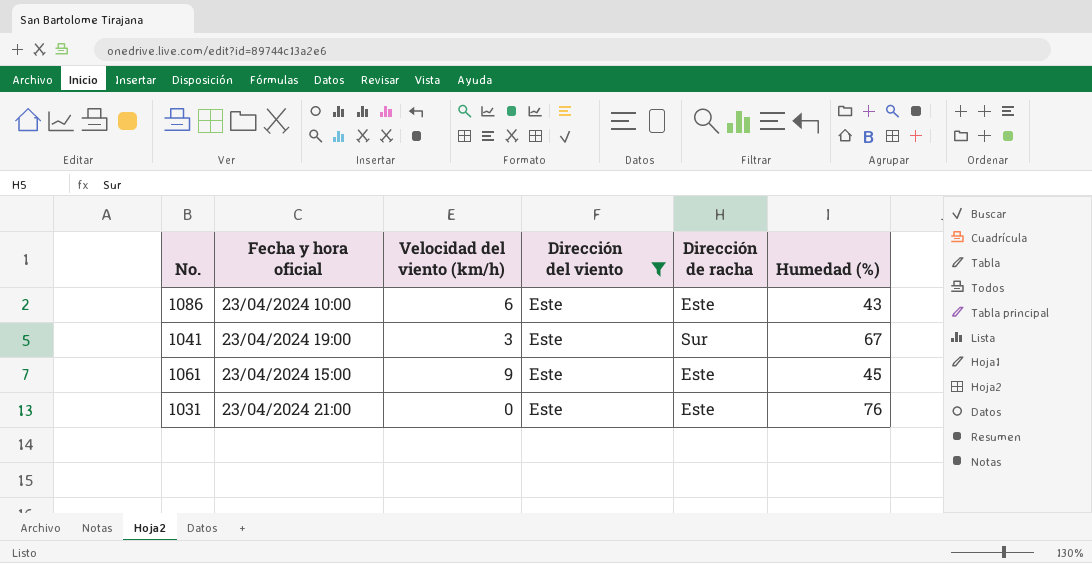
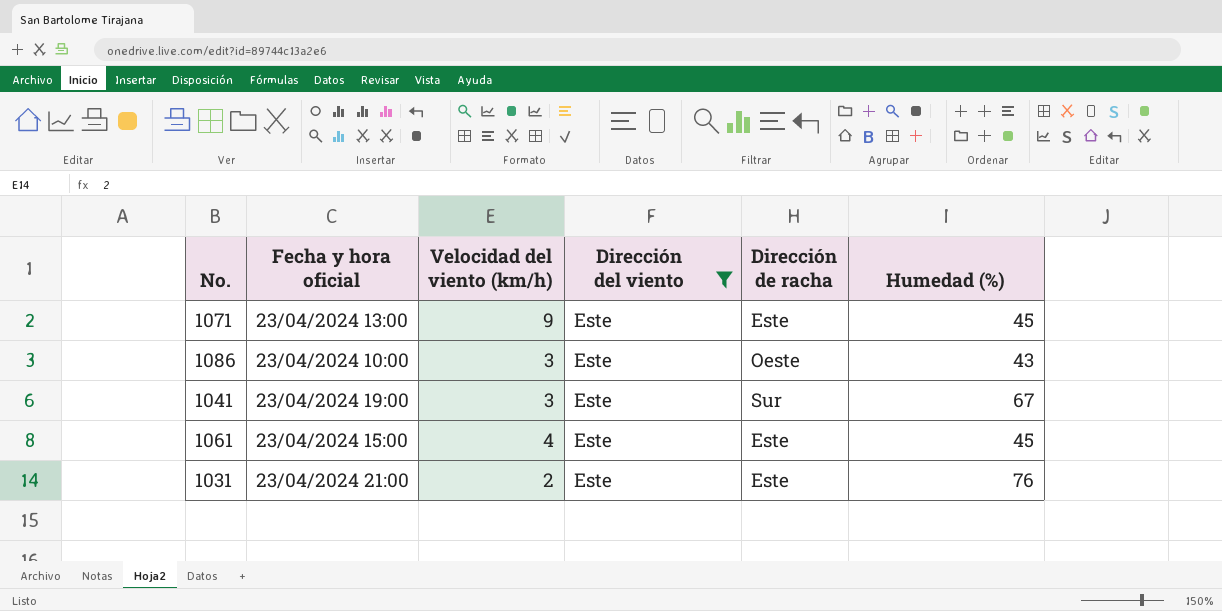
row 1071: none -> 23/04/2024 13:00 | 9 | Este | Este | 45
1086 | Velocidad del viento (km/h): 6 -> 3
1086 | Dirección de racha: Este -> Oeste
1061 | Velocidad del viento (km/h): 9 -> 4
1031 | Velocidad del viento (km/h): 0 -> 2

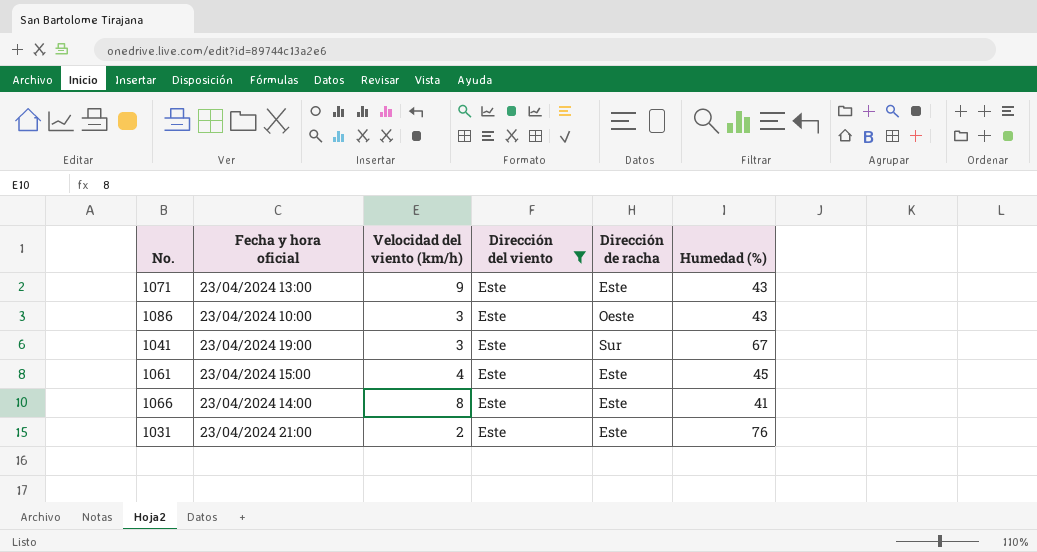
1071 | Humedad (%): 45 -> 43
row 1066: none -> 23/04/2024 14:00 | 8 | Este | Este | 41

